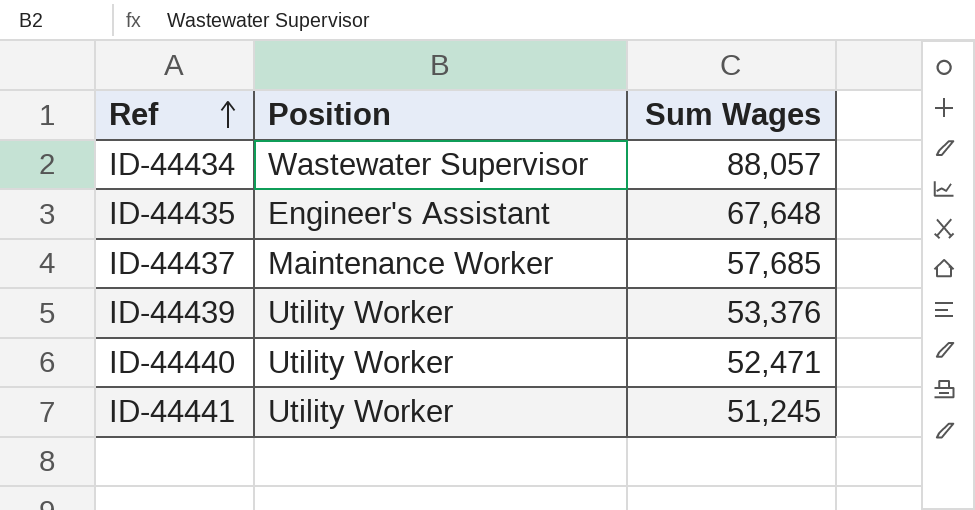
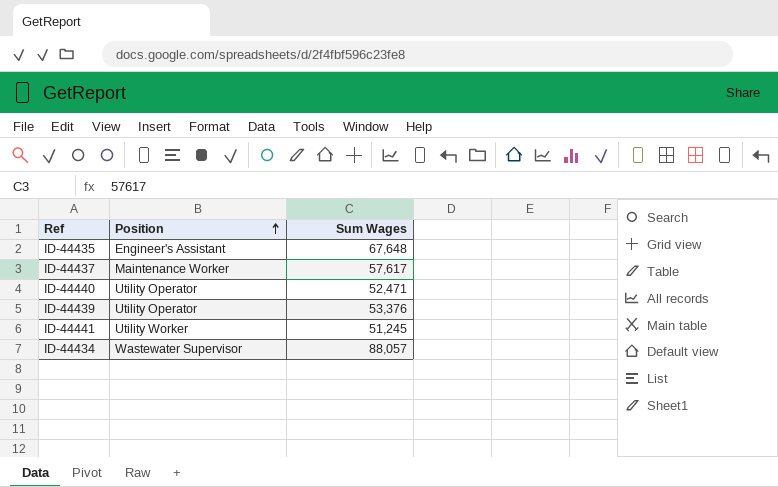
row order: Ref ascending -> Position ascending
ID-44437 | Sum Wages: 57,685 -> 57,617
ID-44440 | Position: Utility Worker -> Utility Operator
ID-44439 | Position: Utility Worker -> Utility Operator

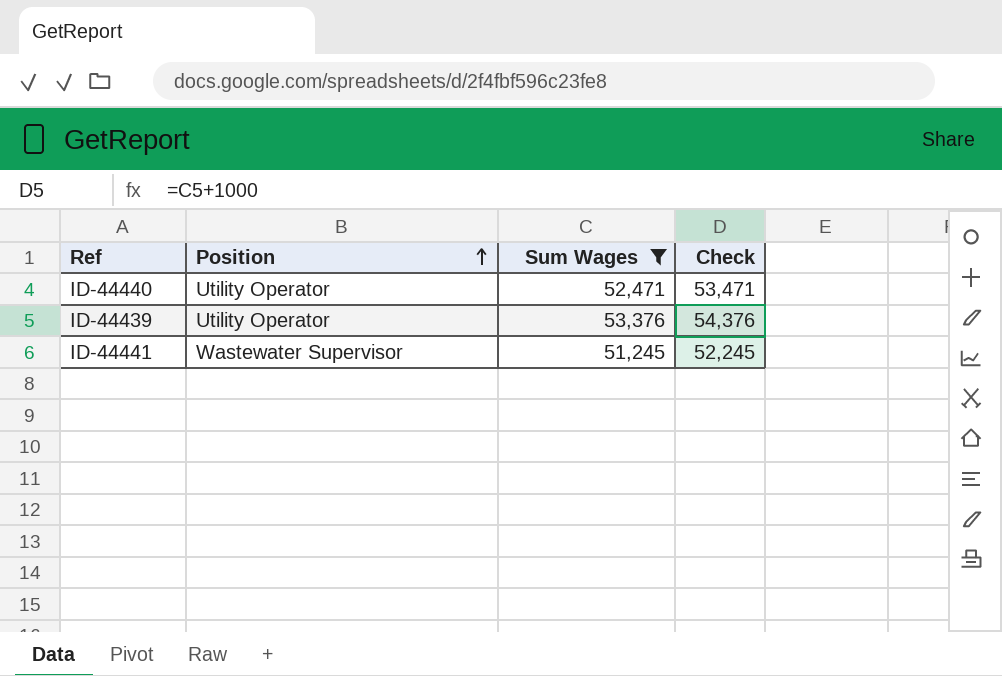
filter: none -> Sum Wages <= 53,376
column Check | formula: none -> [Sum Wages] + 1000
ID-44441 | Position: Utility Worker -> Wastewater Supervisor

